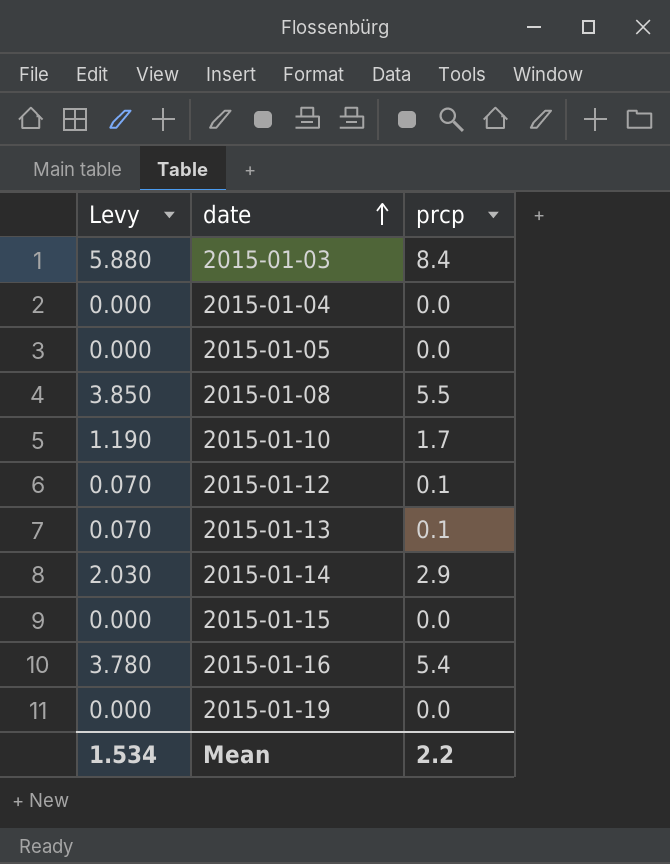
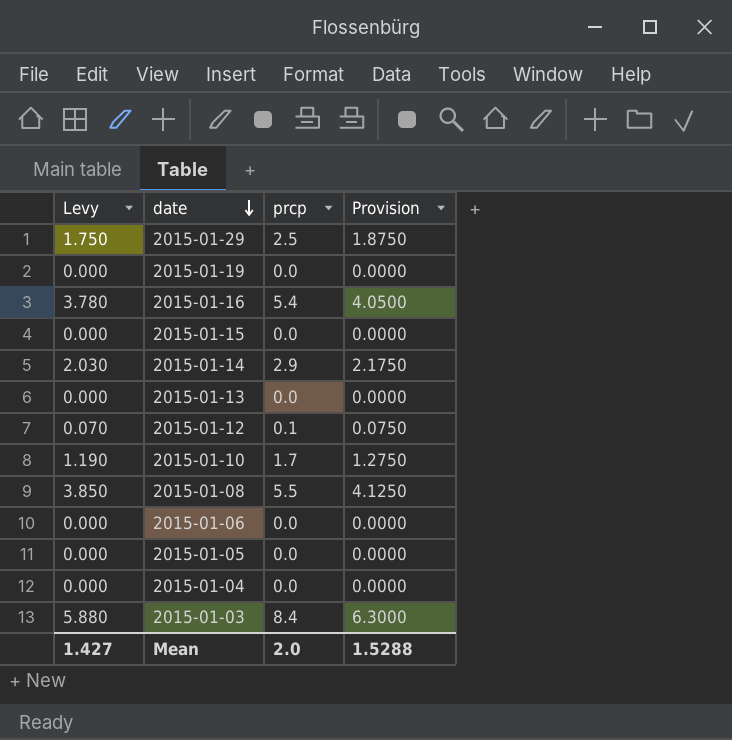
row order: date ascending -> date descending
column Provision | formula: none -> [prcp] * 0.75
row 2015-01-29: none -> 1.750 | 2.5 | 1.8750
2015-01-13 | Levy: 0.070 -> 0.000
2015-01-13 | prcp: 0.1 -> 0.0
row 2015-01-06: none -> 0.000 | 0.0 | 0.0000
Mean | Levy: 1.534 -> 1.427
Mean | prcp: 2.2 -> 2.0

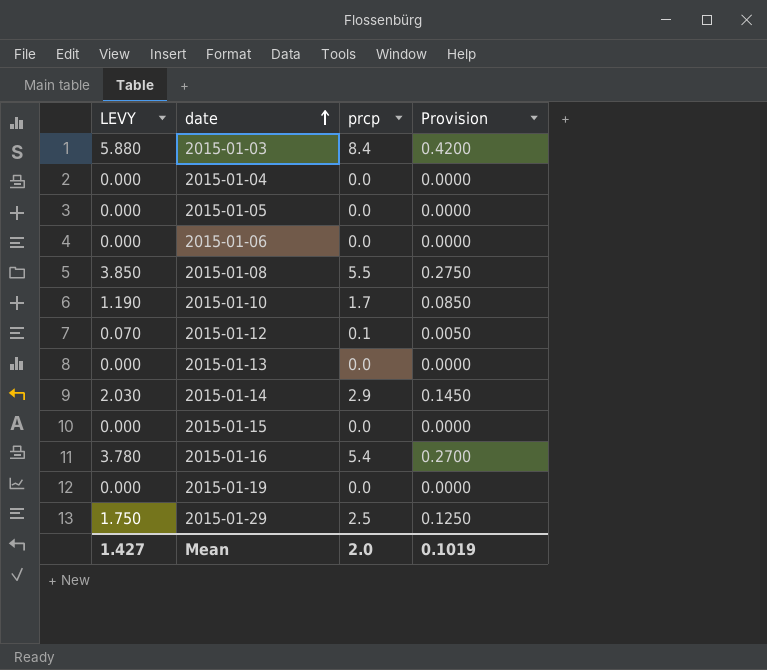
row order: date descending -> date ascending
column name: Levy -> LEVY
column Provision | formula: [prcp] * 0.75 -> [prcp] * 0.05
Mean | Provision: 1.5288 -> 0.1019

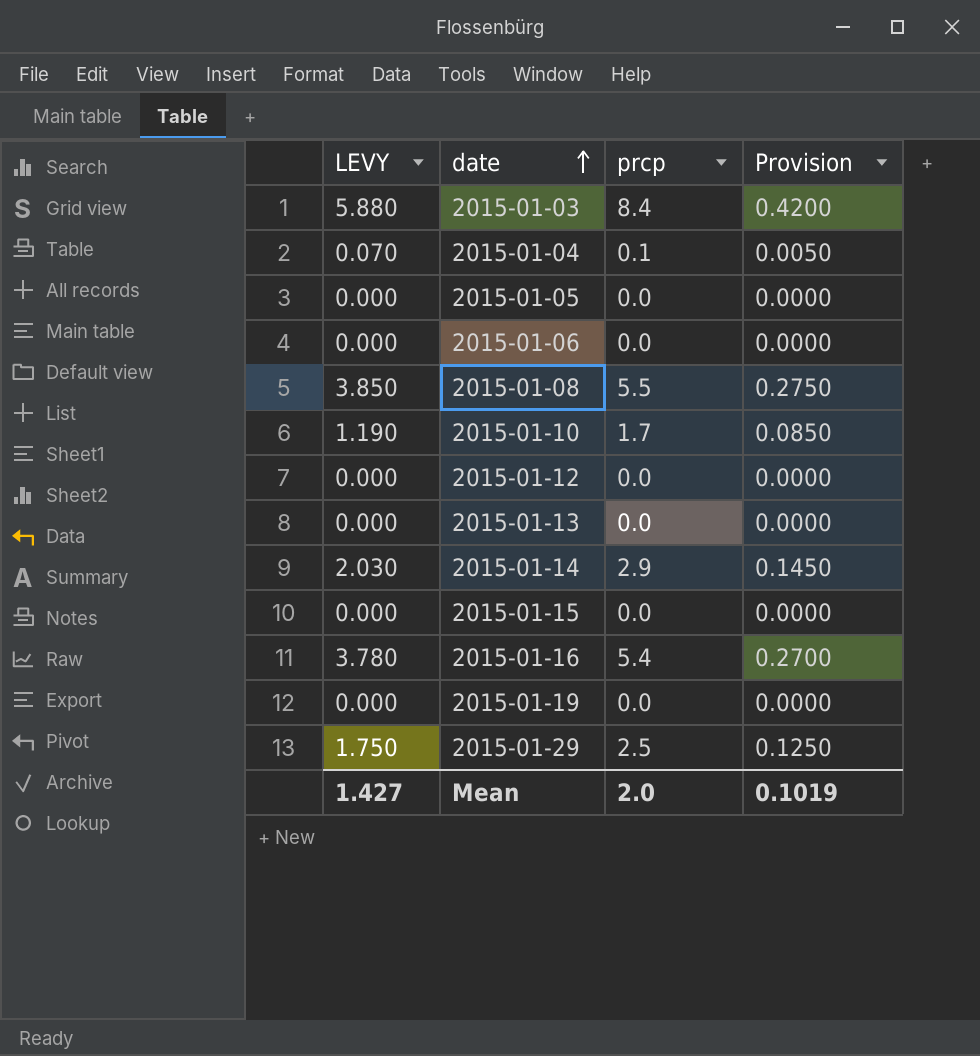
2015-01-04 | LEVY: 0.000 -> 0.070
2015-01-04 | prcp: 0.0 -> 0.1
2015-01-04 | Provision: 0.0000 -> 0.0050
2015-01-12 | LEVY: 0.070 -> 0.000
2015-01-12 | prcp: 0.1 -> 0.0
2015-01-12 | Provision: 0.0050 -> 0.0000

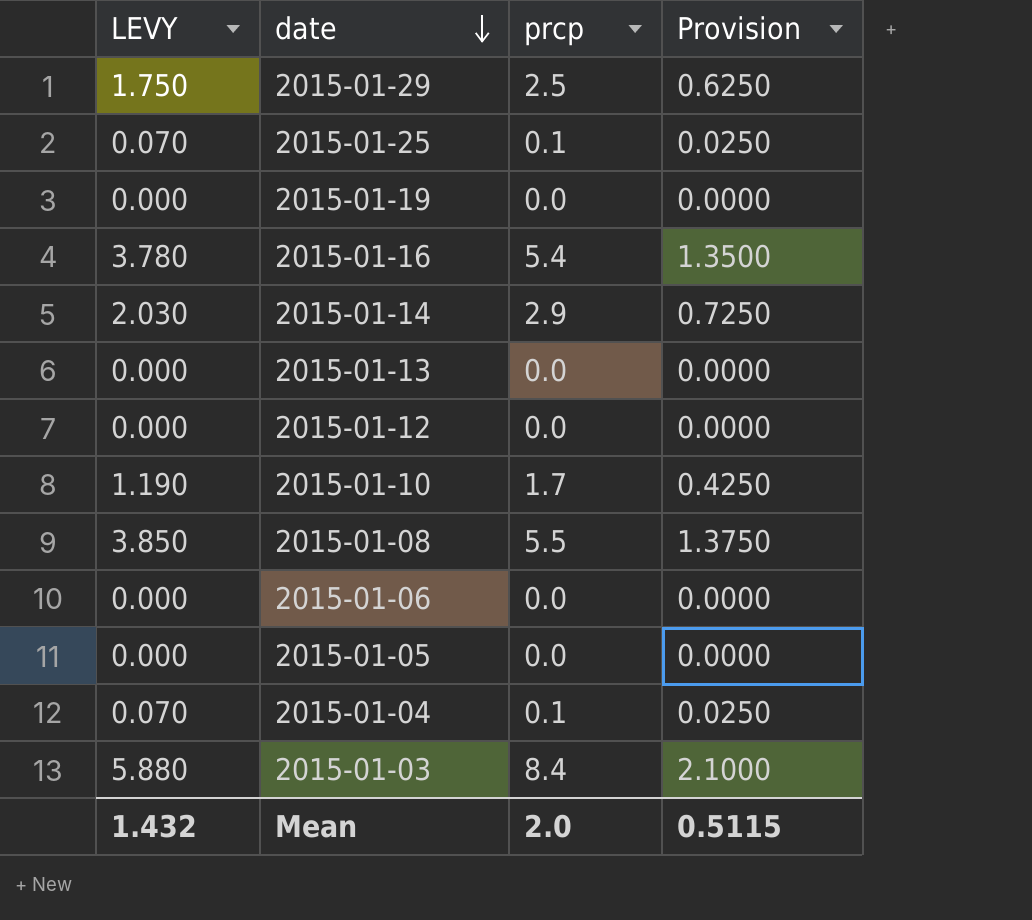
row order: date ascending -> date descending
column Provision | formula: [prcp] * 0.05 -> [prcp] * 0.25
row 2015-01-15: 0.000 | 0.0 | 0.0000 -> none
row 2015-01-25: none -> 0.070 | 0.1 | 0.0250
Mean | LEVY: 1.427 -> 1.432
Mean | Provision: 0.1019 -> 0.5115

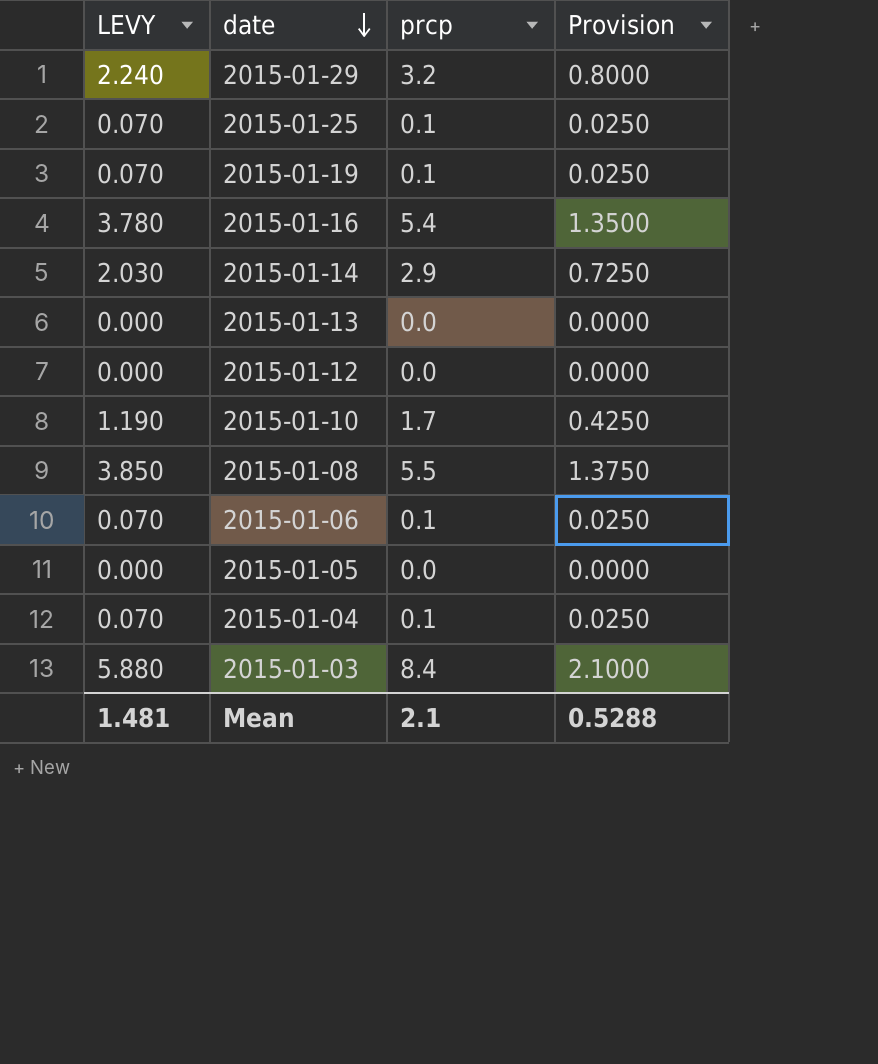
2015-01-29 | LEVY: 1.750 -> 2.240
2015-01-29 | prcp: 2.5 -> 3.2
2015-01-29 | Provision: 0.6250 -> 0.8000
2015-01-19 | LEVY: 0.000 -> 0.070
2015-01-19 | prcp: 0.0 -> 0.1
2015-01-19 | Provision: 0.0000 -> 0.0250
2015-01-06 | LEVY: 0.000 -> 0.070
2015-01-06 | prcp: 0.0 -> 0.1
2015-01-06 | Provision: 0.0000 -> 0.0250
Mean | LEVY: 1.432 -> 1.481
Mean | prcp: 2.0 -> 2.1
Mean | Provision: 0.5115 -> 0.5288

